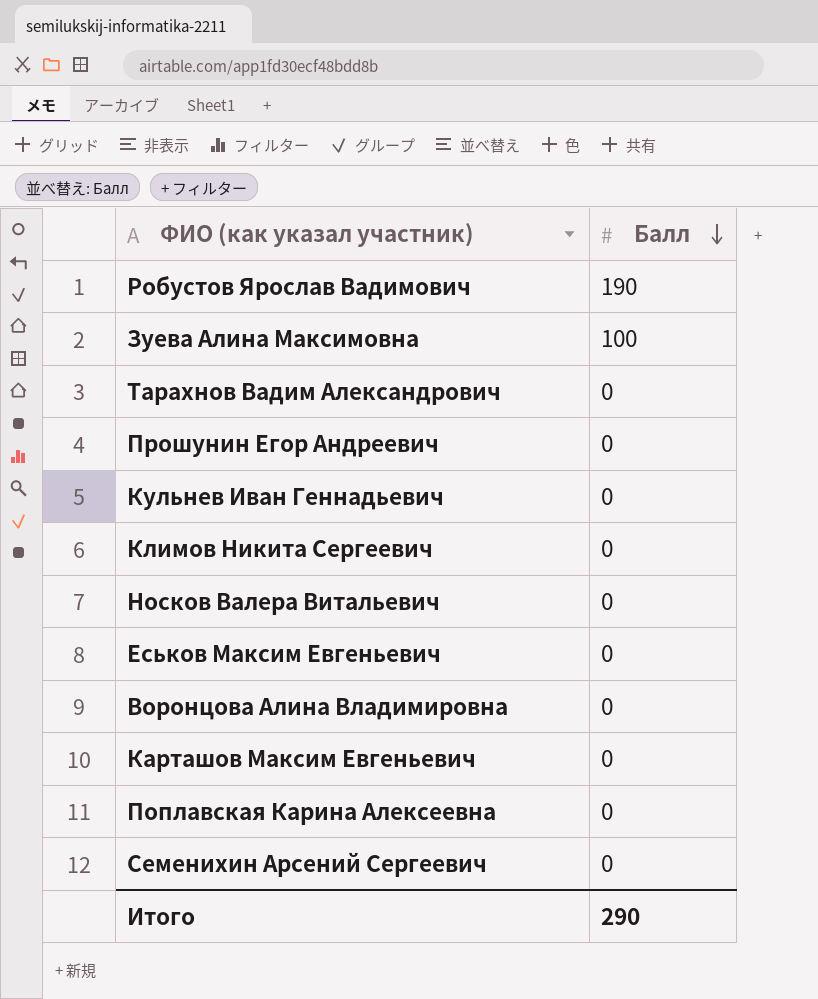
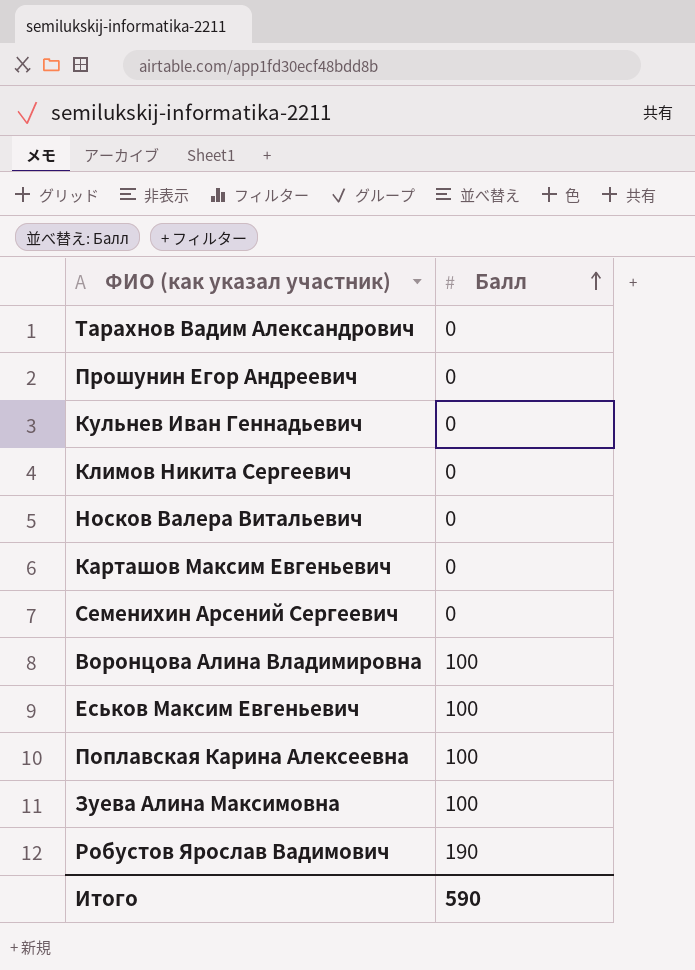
row order: Балл descending -> Балл ascending
Воронцова Алина Владимировна | Балл: 0 -> 100
Еськов Максим Евгеньевич | Балл: 0 -> 100
Поплавская Карина Алексеевна | Балл: 0 -> 100
Итого | Балл: 290 -> 590

